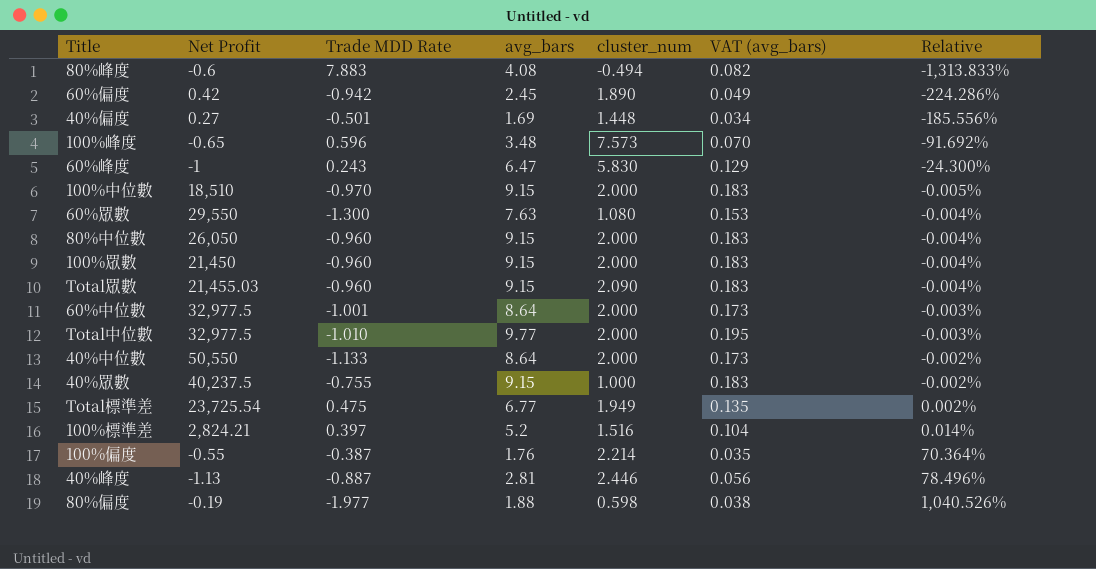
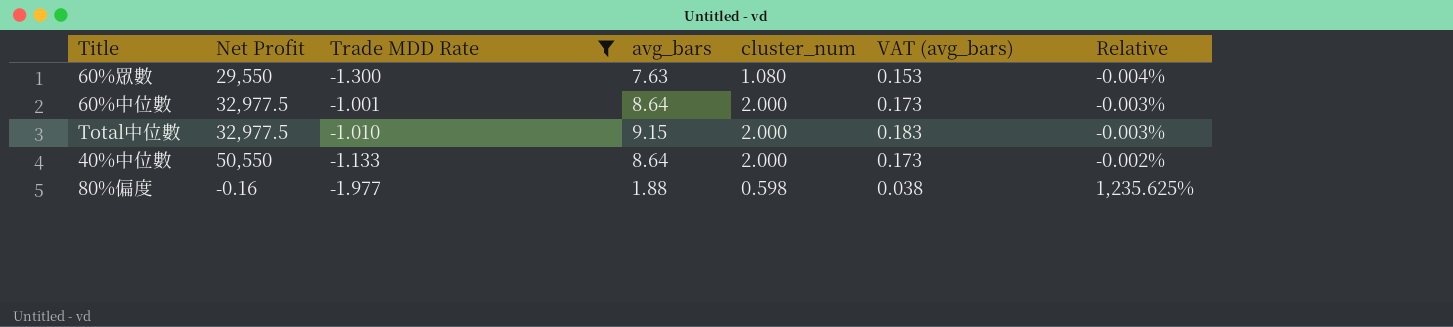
filter: none -> Trade MDD Rate <= -1.001
Total中位數 | avg_bars: 9.77 -> 9.15
Total中位數 | VAT (avg_bars): 0.195 -> 0.183
80%偏度 | Net Profit: -0.19 -> -0.16
80%偏度 | Relative: 1,040.526% -> 1,235.625%

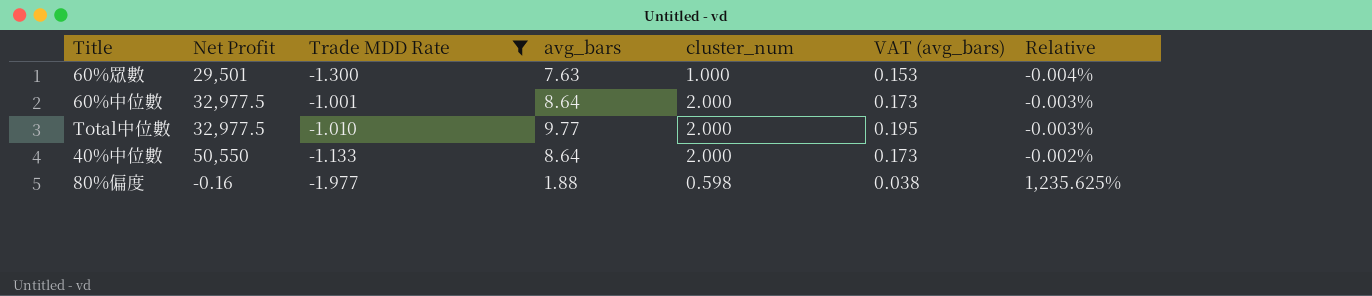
60%眾數 | Net Profit: 29,550 -> 29,501
60%眾數 | cluster_num: 1.080 -> 1.000
Total中位數 | avg_bars: 9.15 -> 9.77
Total中位數 | VAT (avg_bars): 0.183 -> 0.195

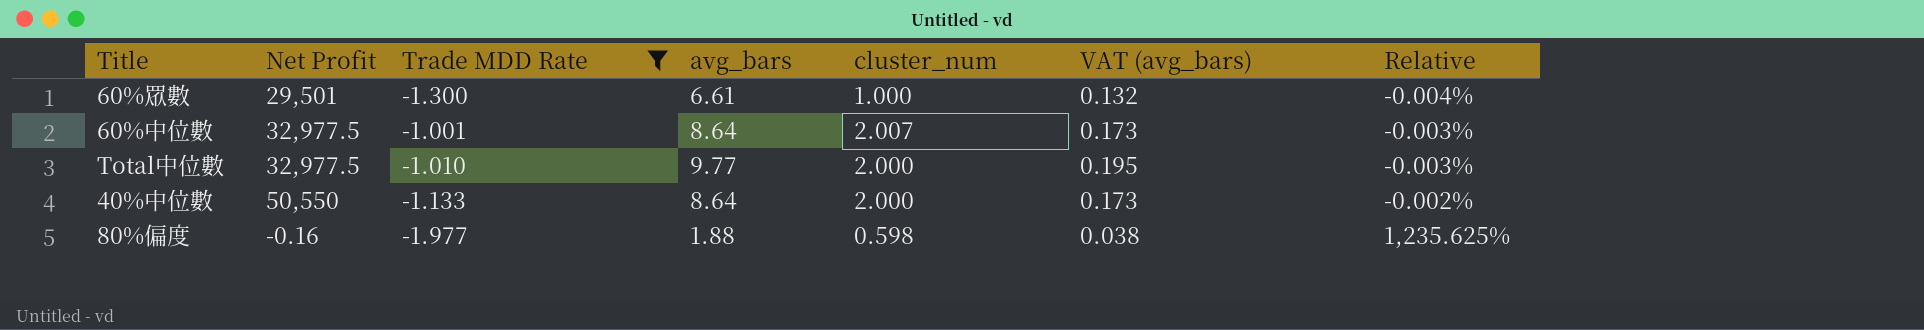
60%眾數 | avg_bars: 7.63 -> 6.61
60%眾數 | VAT (avg_bars): 0.153 -> 0.132
60%中位數 | cluster_num: 2.000 -> 2.007

